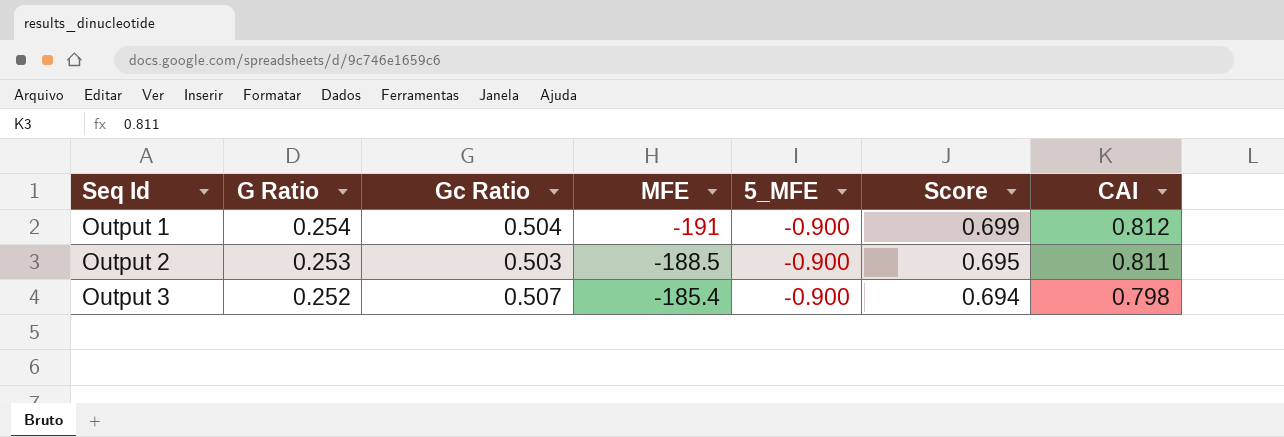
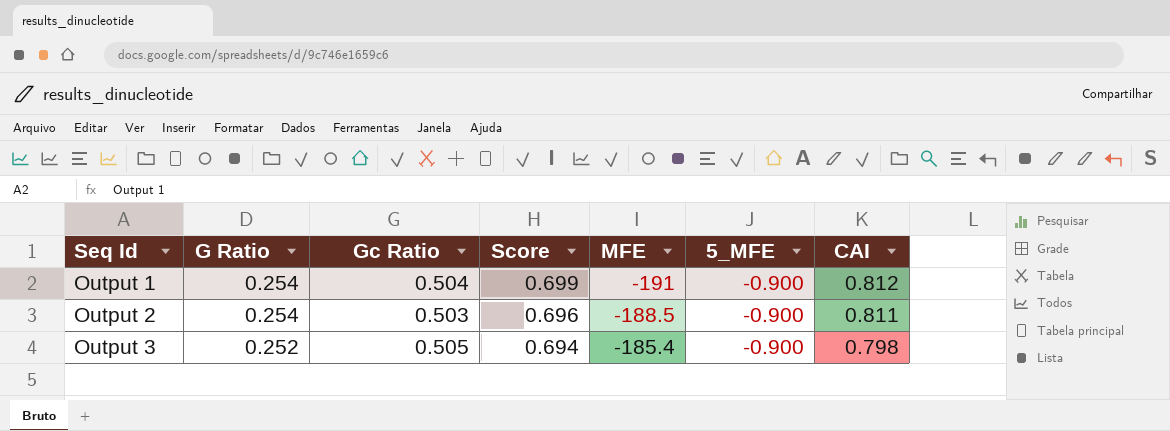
column Score | position: 6 -> 4
Output 2 | G Ratio: 0.253 -> 0.254
Output 2 | Score: 0.695 -> 0.696
Output 3 | Gc Ratio: 0.507 -> 0.505

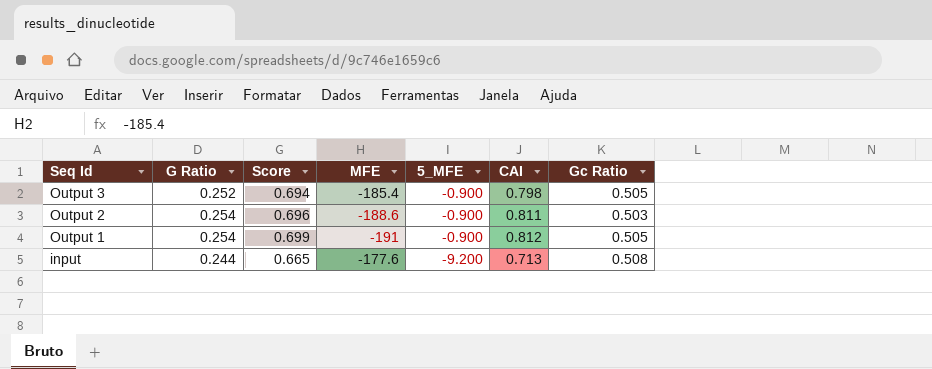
row order: Seq Id ascending -> Seq Id descending
column Gc Ratio | position: 3 -> 7
Output 2 | MFE: -188.5 -> -188.6
Output 1 | Gc Ratio: 0.504 -> 0.505
row input: none -> 0.244 | 0.665 | -177.6 | -9.200 | 0.713 | 0.508

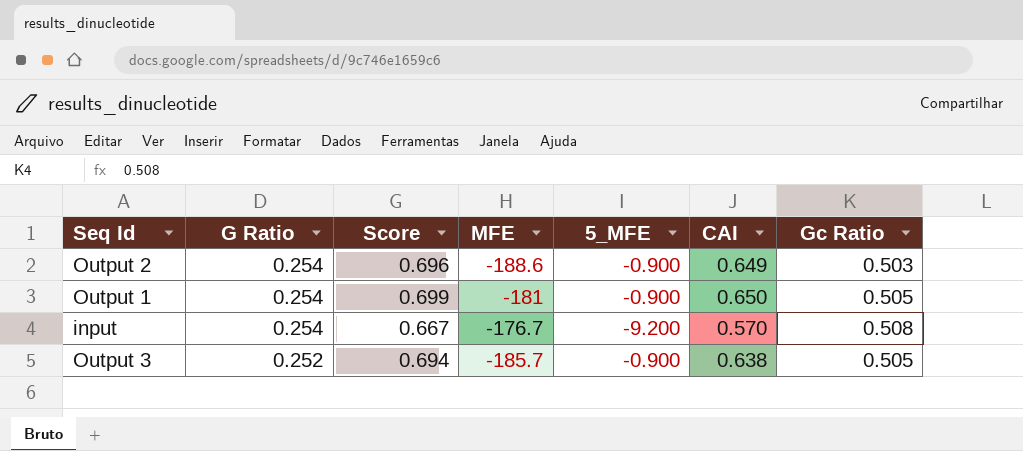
row order: Seq Id descending -> G Ratio descending
Output 2 | CAI: 0.811 -> 0.649
Output 1 | MFE: -191 -> -181
Output 1 | CAI: 0.812 -> 0.650
input | G Ratio: 0.244 -> 0.254
input | Score: 0.665 -> 0.667
input | MFE: -177.6 -> -176.7
input | CAI: 0.713 -> 0.570
Output 3 | MFE: -185.4 -> -185.7
Output 3 | CAI: 0.798 -> 0.638

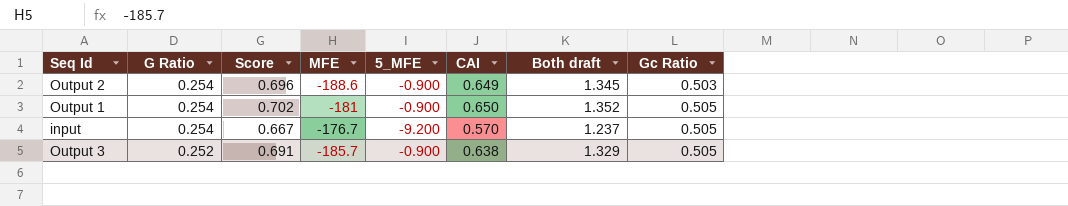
column Both draft | formula: none -> [Score] + [CAI]
Output 1 | Score: 0.699 -> 0.702
input | Gc Ratio: 0.508 -> 0.505
Output 3 | Score: 0.694 -> 0.691

